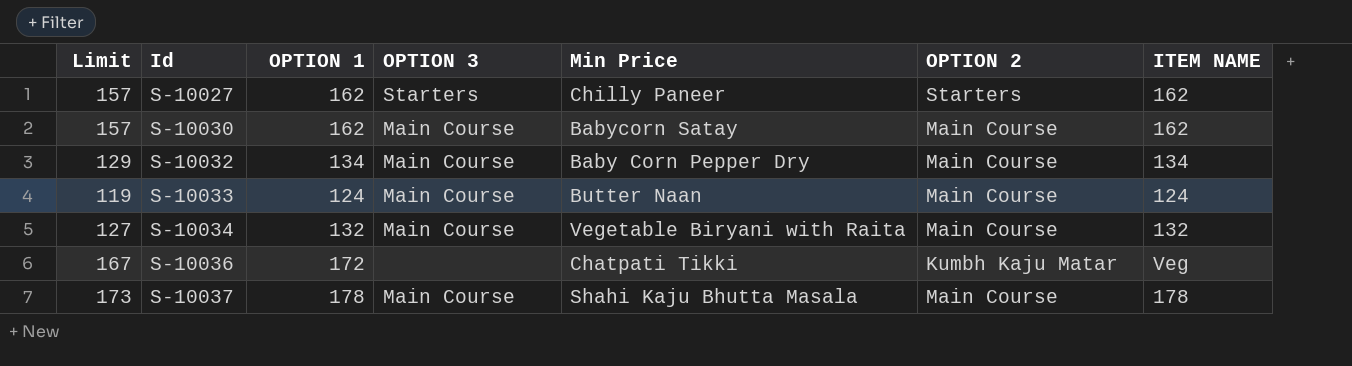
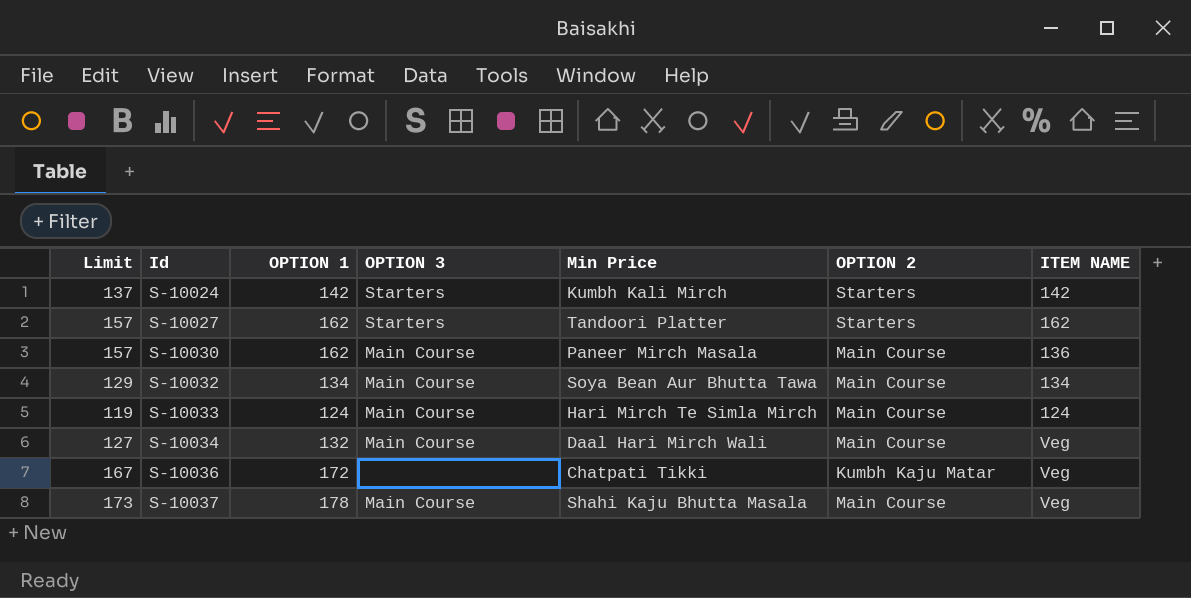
row S-10024: none -> 137 | 142 | Starters | Kumbh Kali Mirch | Starters | 142
S-10027 | Min Price: Chilly Paneer -> Tandoori Platter
S-10030 | Min Price: Babycorn Satay -> Paneer Mirch Masala
S-10030 | ITEM NAME: 162 -> 136
S-10032 | Min Price: Baby Corn Pepper Dry -> Soya Bean Aur Bhutta Tawa
S-10033 | Min Price: Butter Naan -> Hari Mirch Te Simla Mirch
S-10034 | Min Price: Vegetable Biryani with Raita -> Daal Hari Mirch Wali
S-10034 | ITEM NAME: 132 -> Veg
S-10037 | ITEM NAME: 178 -> Veg

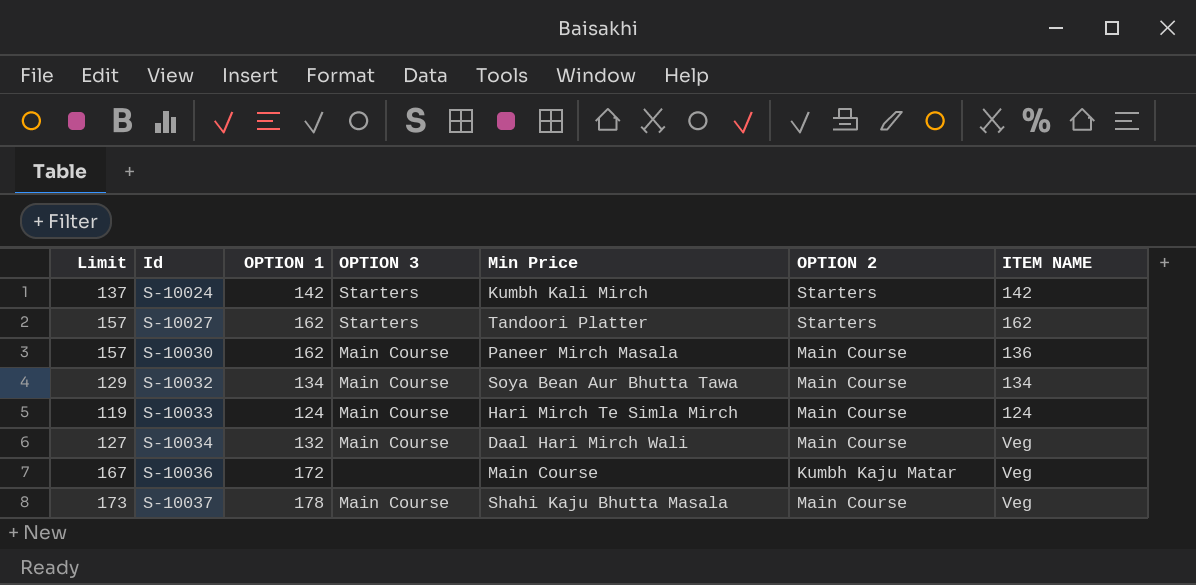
S-10036 | Min Price: Chatpati Tikki -> Main Course

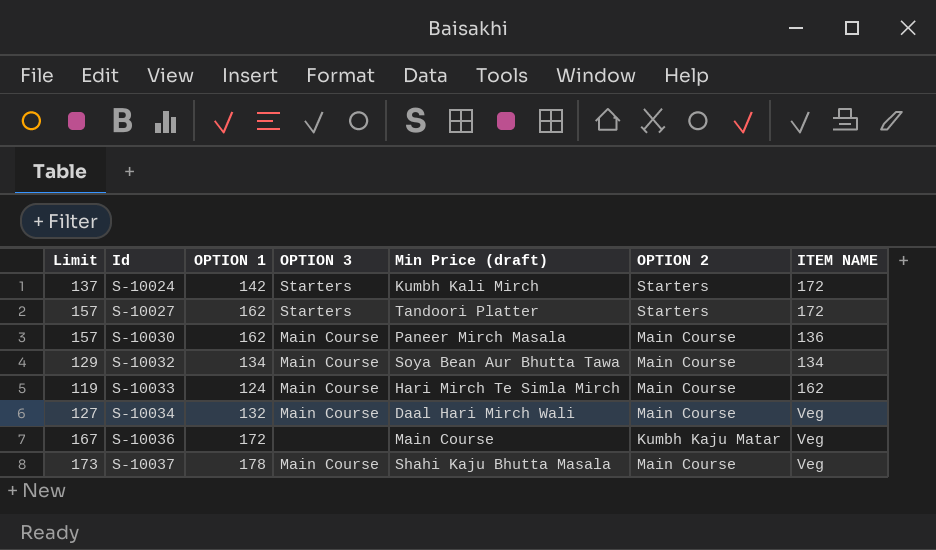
column name: Min Price -> Min Price (draft)
S-10024 | ITEM NAME: 142 -> 172
S-10027 | ITEM NAME: 162 -> 172
S-10033 | ITEM NAME: 124 -> 162

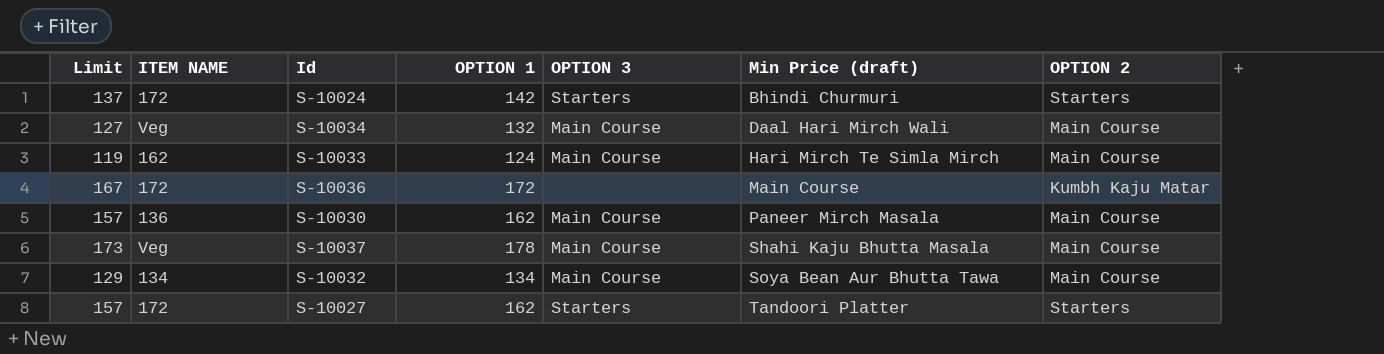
row order: Id ascending -> Min Price (draft) ascending
column ITEM NAME | position: 7 -> 2
S-10024 | Min Price (draft): Kumbh Kali Mirch -> Bhindi Churmuri
S-10036 | ITEM NAME: Veg -> 172

